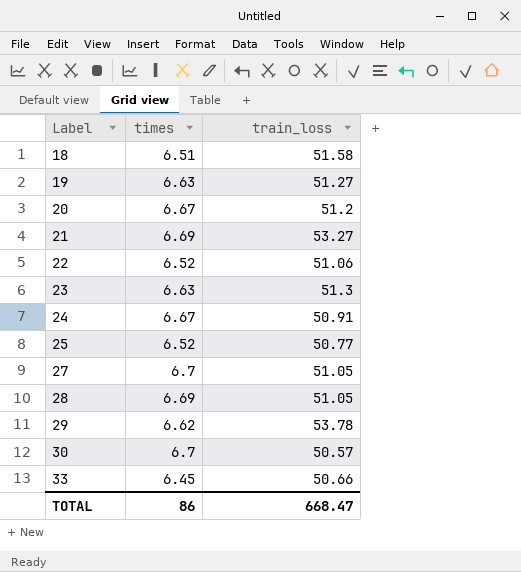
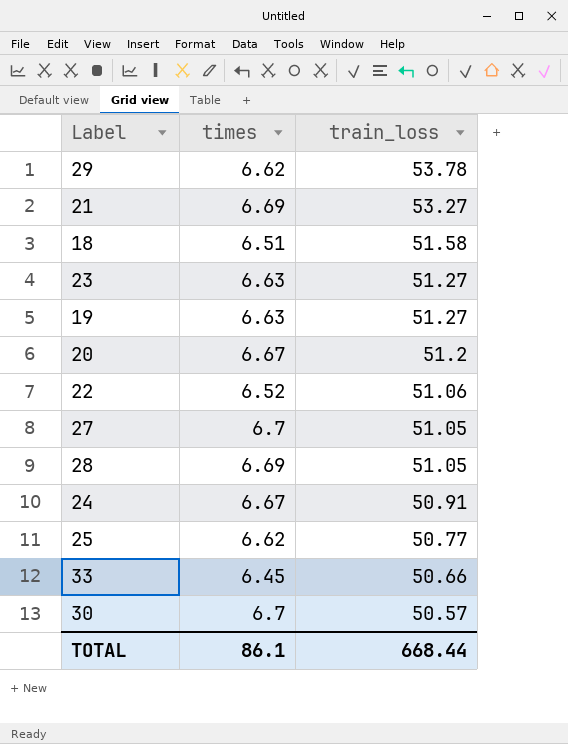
row order: Label ascending -> train_loss descending
23 | train_loss: 51.3 -> 51.27
25 | times: 6.52 -> 6.62
TOTAL | times: 86 -> 86.1
TOTAL | train_loss: 668.47 -> 668.44

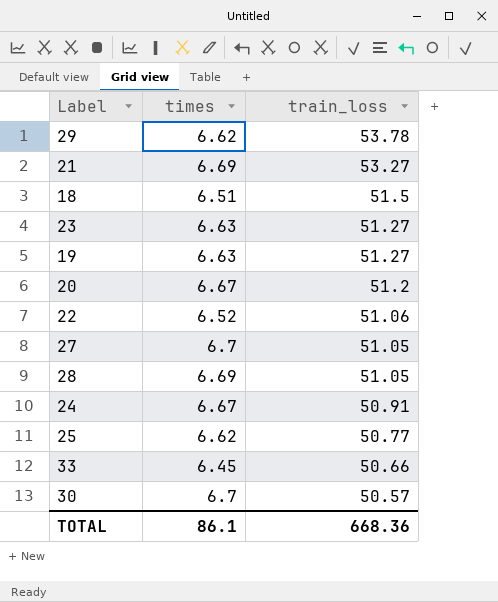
18 | train_loss: 51.58 -> 51.5
TOTAL | train_loss: 668.44 -> 668.36

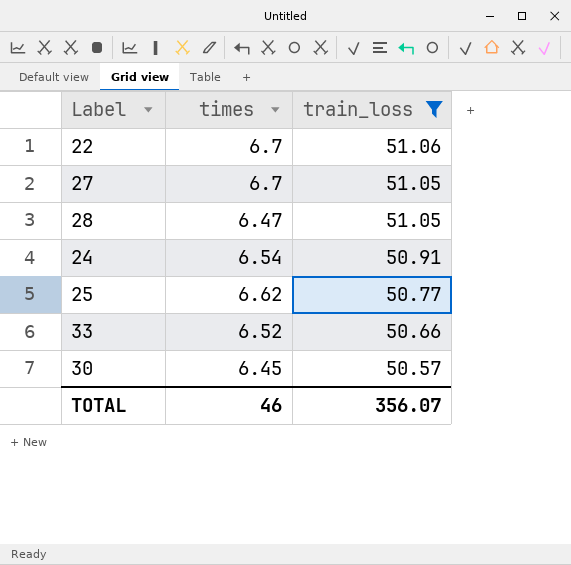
filter: none -> train_loss <= 51.06
22 | times: 6.52 -> 6.7
28 | times: 6.69 -> 6.47
24 | times: 6.67 -> 6.54
33 | times: 6.45 -> 6.52
30 | times: 6.7 -> 6.45
TOTAL | times: 86.1 -> 46
TOTAL | train_loss: 668.36 -> 356.07

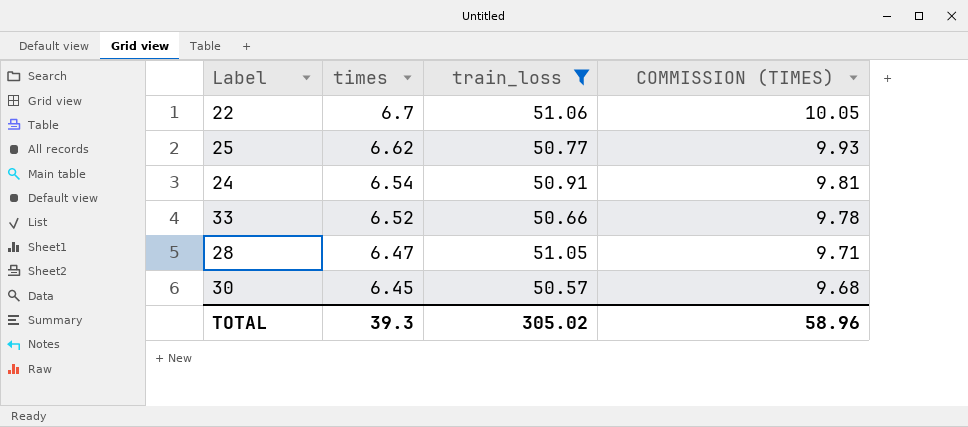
row order: train_loss descending -> times descending
column COMMISSION (TIMES) | formula: none -> [times] * 1.5
row 27: 6.7 | 51.05 -> none
TOTAL | times: 46 -> 39.3
TOTAL | train_loss: 356.07 -> 305.02

